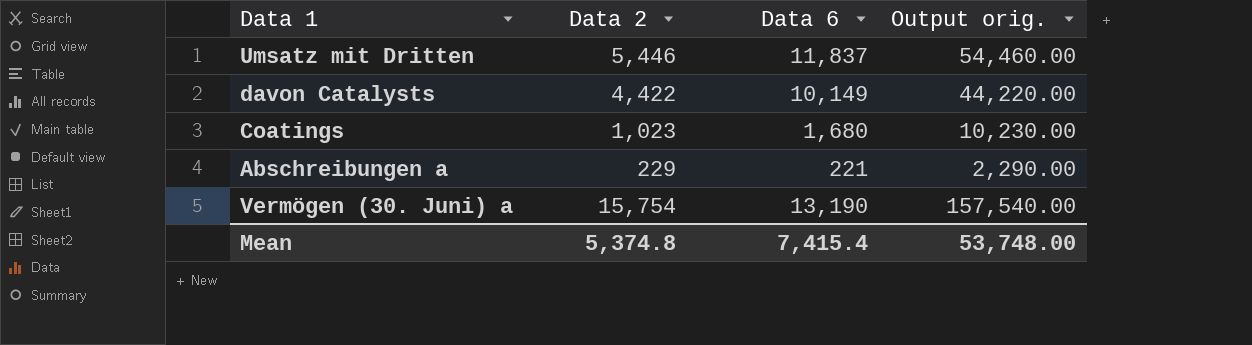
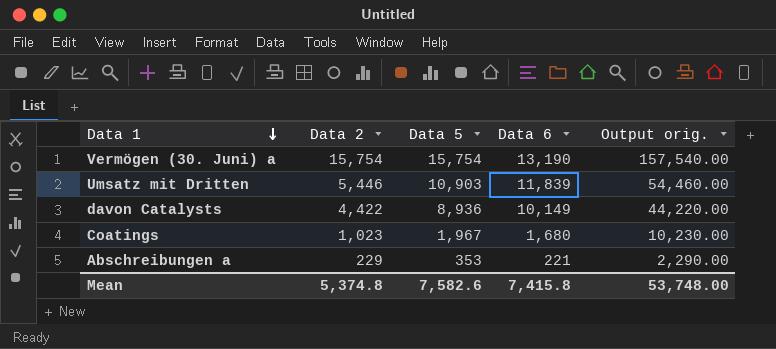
row order: none -> Data 1 descending
column Data 5 | position: none -> 3
Umsatz mit Dritten | Data 6: 11,837 -> 11,839
Mean | Data 6: 7,415.4 -> 7,415.8

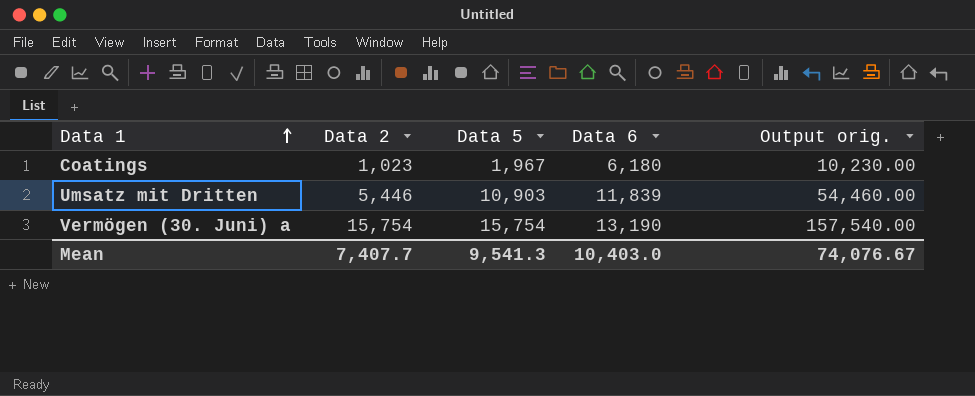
row order: Data 1 descending -> Data 1 ascending
row davon Catalysts: 4,422 | 8,936 | 10,149 | 44,220.00 -> none
row Abschreibungen a: 229 | 353 | 221 | 2,290.00 -> none
Coatings | Data 6: 1,680 -> 6,180
Mean | Data 2: 5,374.8 -> 7,407.7
Mean | Data 5: 7,582.6 -> 9,541.3
Mean | Data 6: 7,415.8 -> 10,403.0
Mean | Output orig.: 53,748.00 -> 74,076.67

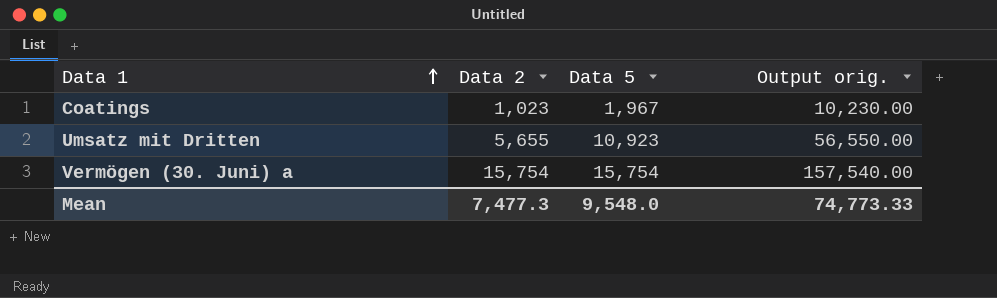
column Data 6 | position: 4 -> none
Umsatz mit Dritten | Data 2: 5,446 -> 5,655
Umsatz mit Dritten | Data 5: 10,903 -> 10,923
Umsatz mit Dritten | Output orig.: 54,460.00 -> 56,550.00
Mean | Data 2: 7,407.7 -> 7,477.3
Mean | Data 5: 9,541.3 -> 9,548.0
Mean | Output orig.: 74,076.67 -> 74,773.33

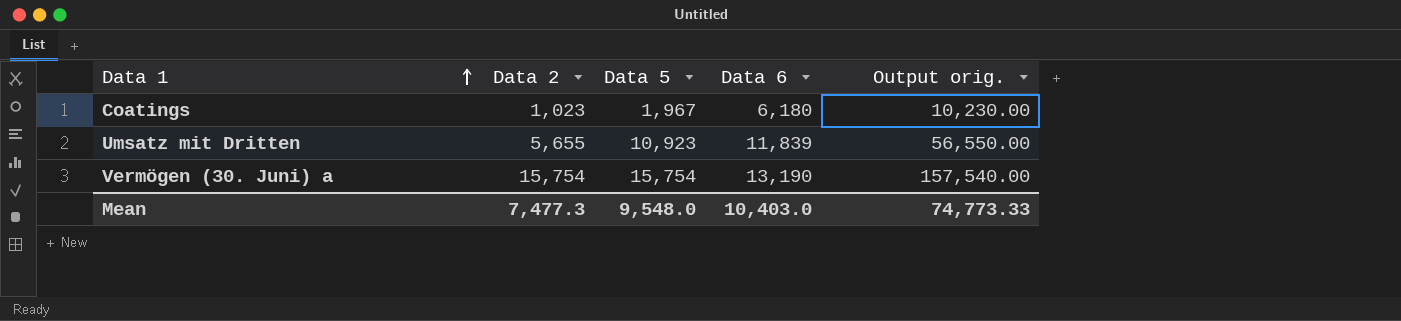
column Data 6 | position: none -> 4

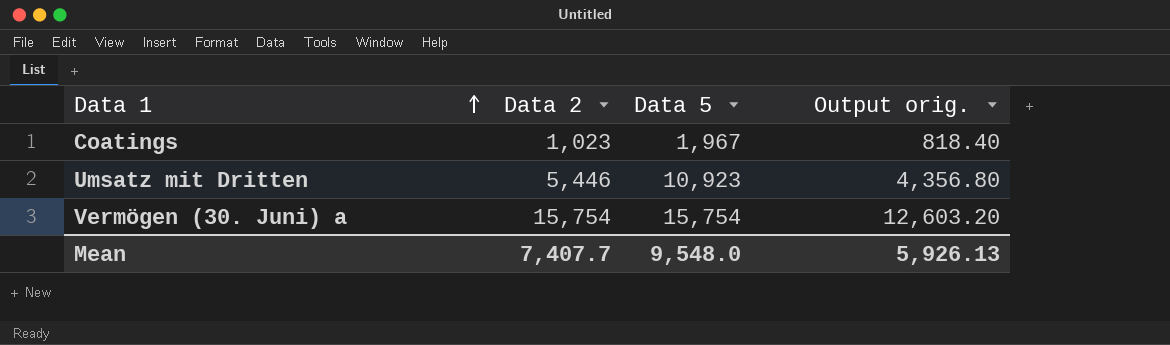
column Data 6 | position: 4 -> none
column Output orig. | formula: [Data 2] * 10 -> [Data 2] * 0.8
Umsatz mit Dritten | Data 2: 5,655 -> 5,446
Mean | Data 2: 7,477.3 -> 7,407.7
Mean | Output orig.: 74,773.33 -> 5,926.13

